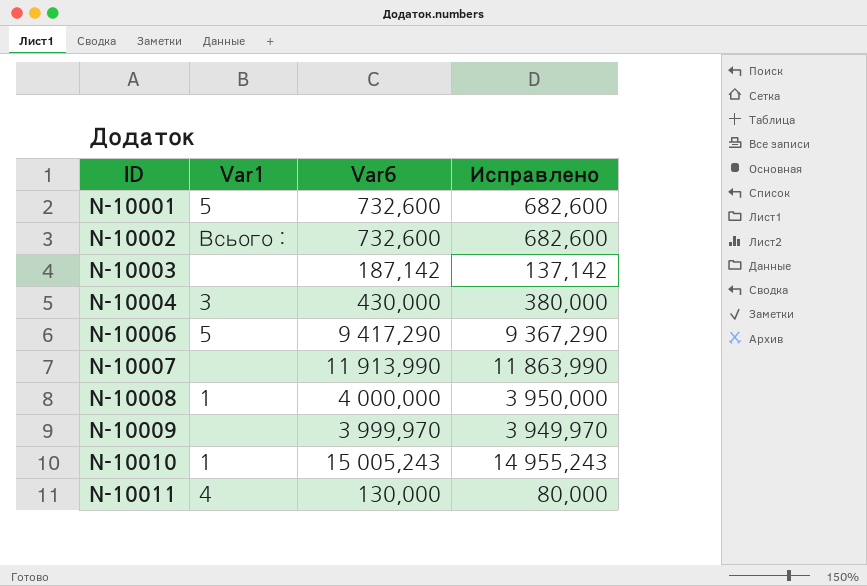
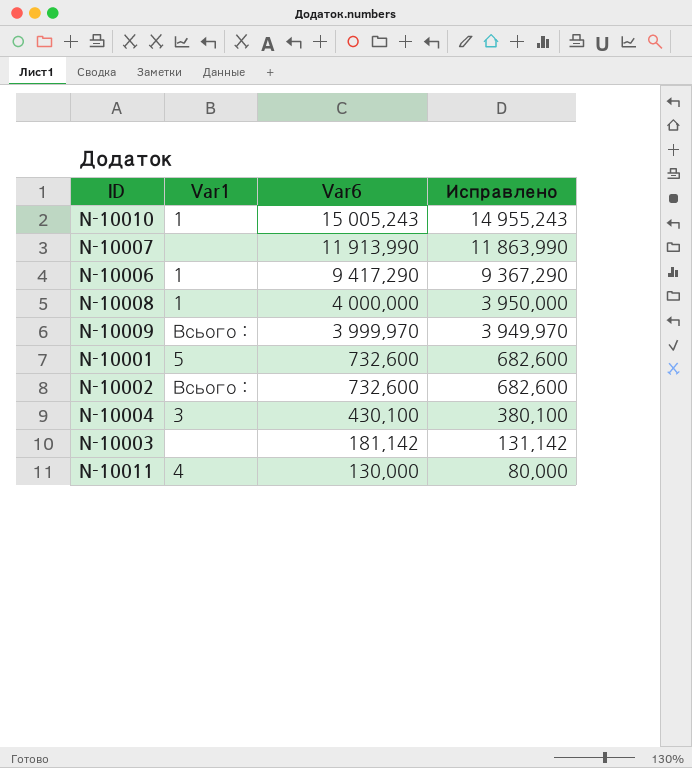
row order: ID ascending -> Var6 descending
N-10006 | Var1: 5 -> 1
N-10009 | Var1: none -> Всього :
N-10004 | Var6: 430,000 -> 430,100
N-10004 | Исправлено: 380,000 -> 380,100
N-10003 | Var6: 187,142 -> 181,142
N-10003 | Исправлено: 137,142 -> 131,142

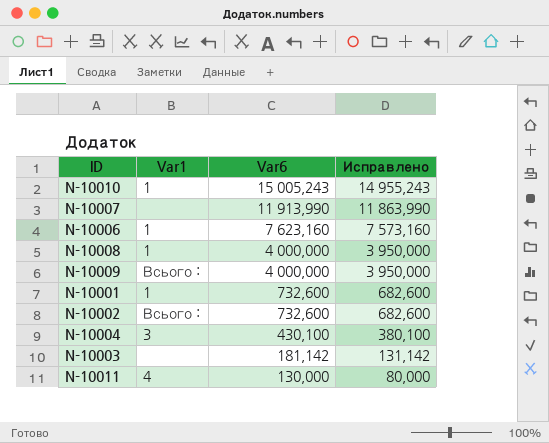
N-10006 | Var6: 9 417,290 -> 7 623,160
N-10006 | Исправлено: 9 367,290 -> 7 573,160
N-10009 | Var6: 3 999,970 -> 4 000,000
N-10009 | Исправлено: 3 949,970 -> 3 950,000
N-10001 | Var1: 5 -> 1

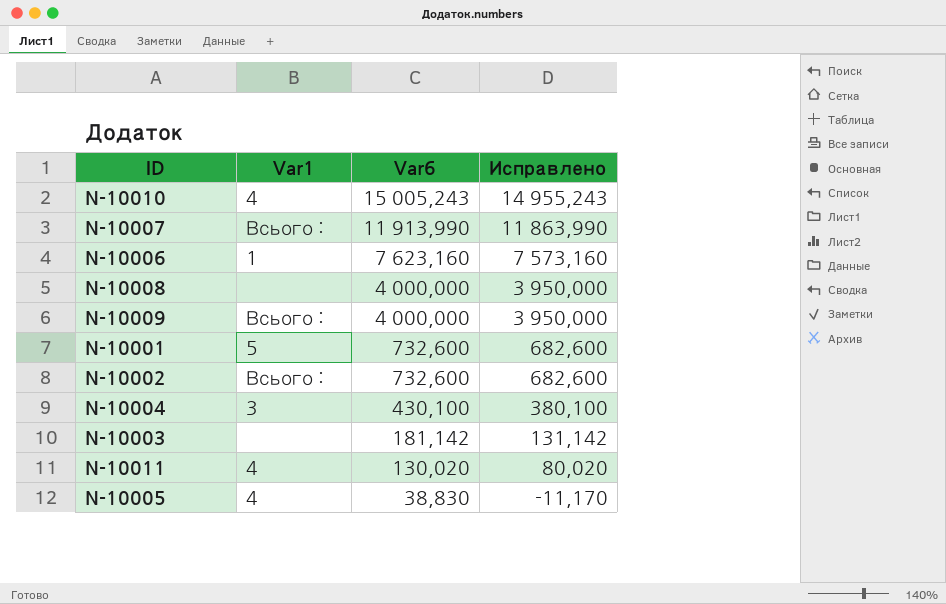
N-10010 | Var1: 1 -> 4
N-10007 | Var1: none -> Всього :
N-10008 | Var1: 1 -> none
N-10001 | Var1: 1 -> 5
N-10011 | Var6: 130,000 -> 130,020
N-10011 | Исправлено: 80,000 -> 80,020
row N-10005: none -> 4 | 38,830 | -11,170

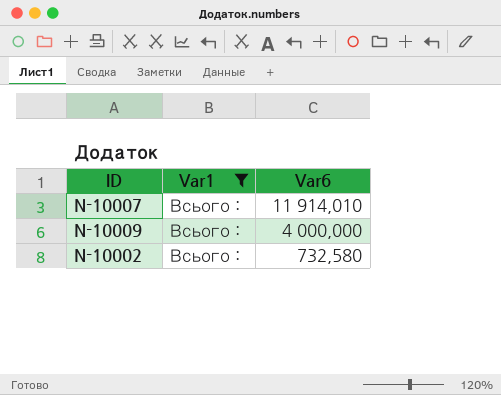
filter: none -> Var1 = Всього :
column Исправлено | formula: [Var6] - 50 -> none
N-10007 | Var6: 11 913,990 -> 11 914,010
N-10002 | Var6: 732,600 -> 732,580

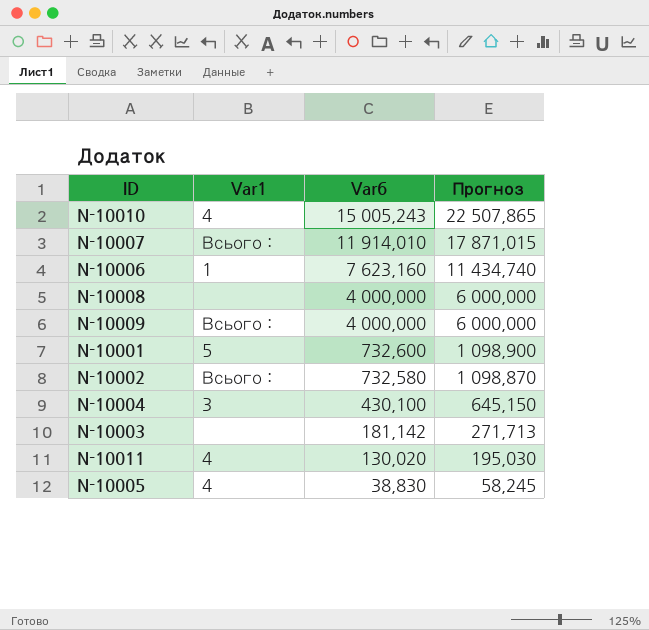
filter: Var1 = Всього : -> none
column Прогноз | formula: none -> [Var6] * 1,5

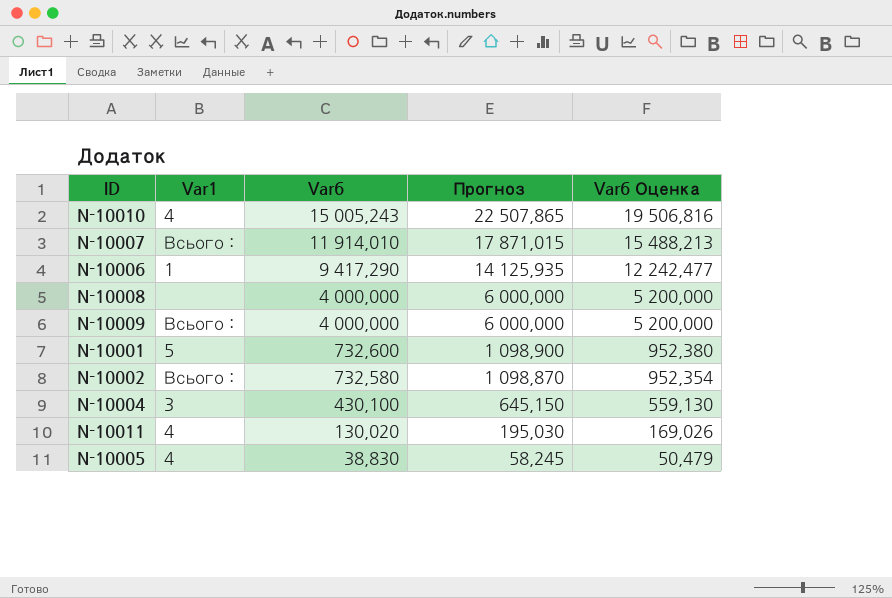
column Var6 Оценка | formula: none -> [Var6] * 1,3
row N-10003: none | 181,142 | 271,713 -> none
N-10006 | Var6: 7 623,160 -> 9 417,290
N-10006 | Прогноз: 11 434,740 -> 14 125,935

